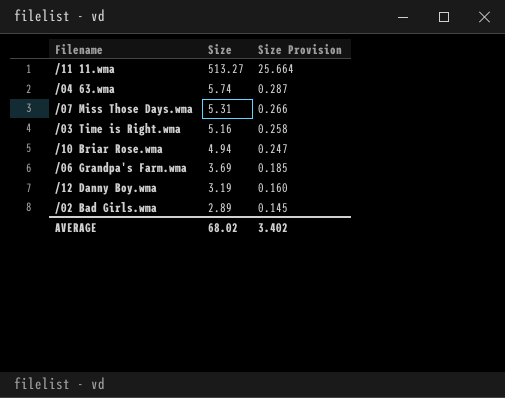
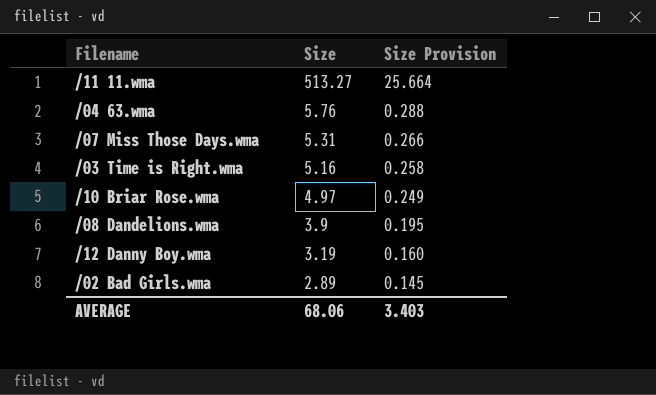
row /06 Grandpa's Farm.wma: 3.69 | 0.185 -> none
/04 63.wma | Size: 5.74 -> 5.76
/04 63.wma | Size Provision: 0.287 -> 0.288
/10 Briar Rose.wma | Size: 4.94 -> 4.97
/10 Briar Rose.wma | Size Provision: 0.247 -> 0.249
row /08 Dandelions.wma: none -> 3.9 | 0.195
AVERAGE | Size: 68.02 -> 68.06
AVERAGE | Size Provision: 3.402 -> 3.403

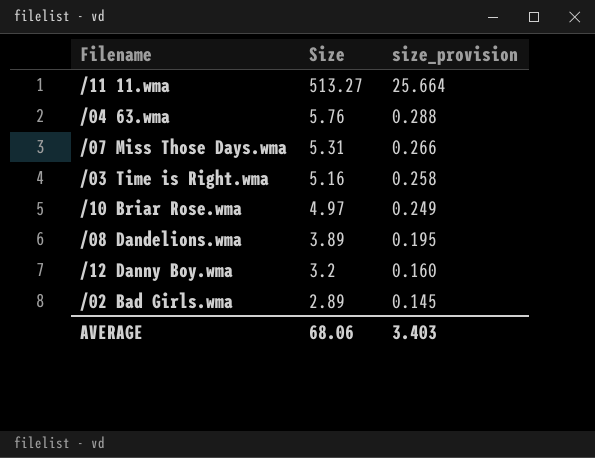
column name: Size Provision -> size_provision
/08 Dandelions.wma | Size: 3.9 -> 3.89
/12 Danny Boy.wma | Size: 3.19 -> 3.2

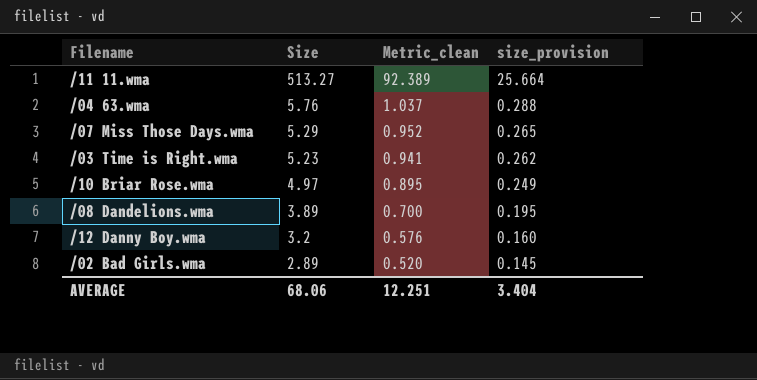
column Metric_clean | formula: none -> [Size] * 0.18
/07 Miss Those Days.wma | Size: 5.31 -> 5.29
/07 Miss Those Days.wma | size_provision: 0.266 -> 0.265
/03 Time is Right.wma | Size: 5.16 -> 5.23
/03 Time is Right.wma | size_provision: 0.258 -> 0.262
AVERAGE | size_provision: 3.403 -> 3.404

